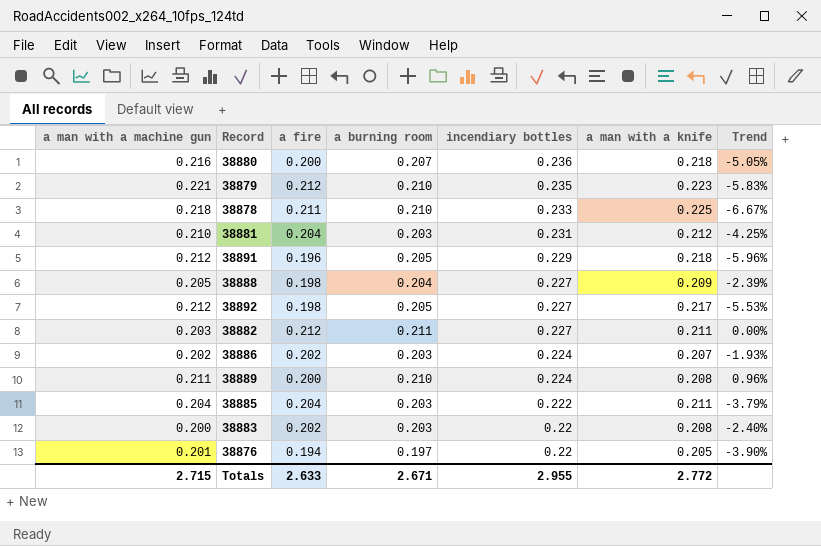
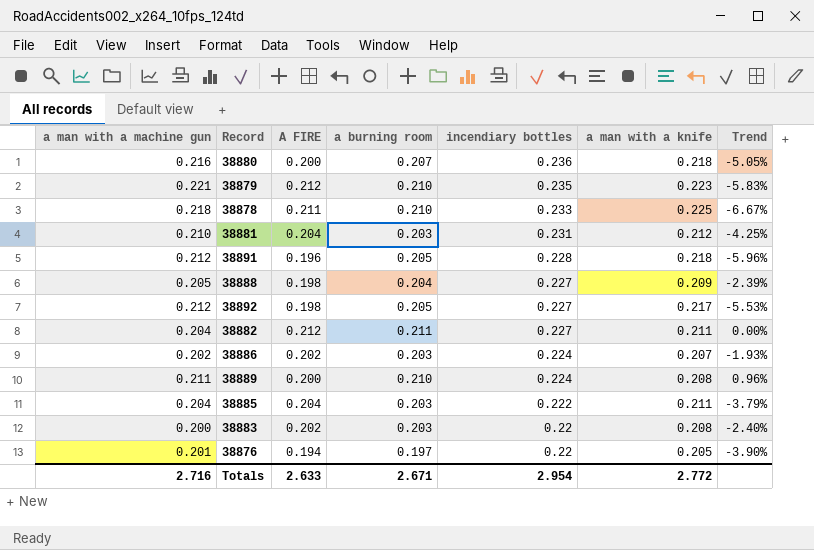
column name: a fire -> A FIRE
38891 | incendiary bottles: 0.229 -> 0.228
38882 | a man with a machine gun: 0.203 -> 0.204
Totals | a man with a machine gun: 2.715 -> 2.716
Totals | incendiary bottles: 2.955 -> 2.954

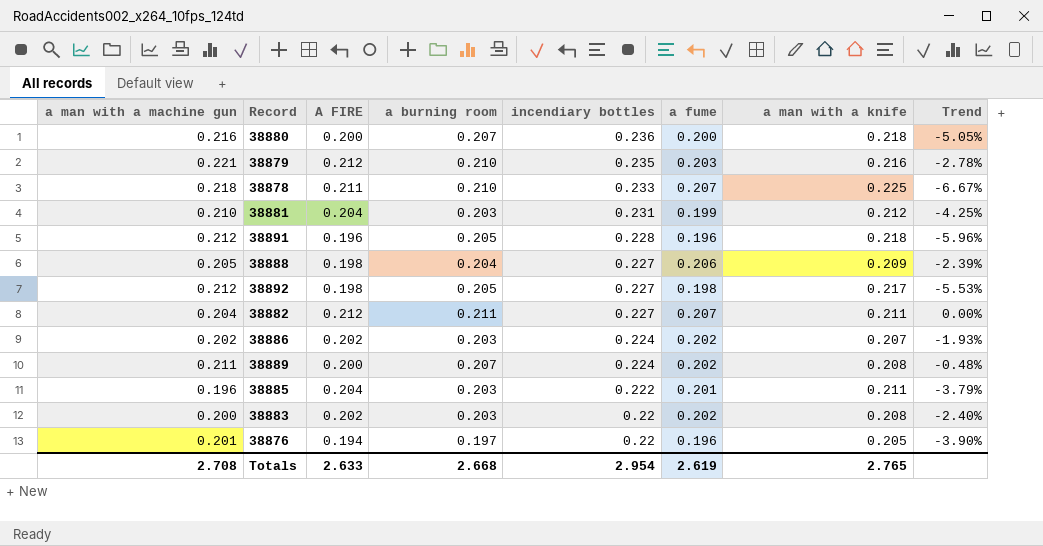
column a fume | position: none -> 6
38879 | a man with a knife: 0.223 -> 0.216
38879 | Trend: -5.83% -> -2.78%
38889 | a burning room: 0.210 -> 0.207
38889 | Trend: 0.96% -> -0.48%
38885 | a man with a machine gun: 0.204 -> 0.196
Totals | a man with a machine gun: 2.716 -> 2.708
Totals | a burning room: 2.671 -> 2.668
Totals | a man with a knife: 2.772 -> 2.765

